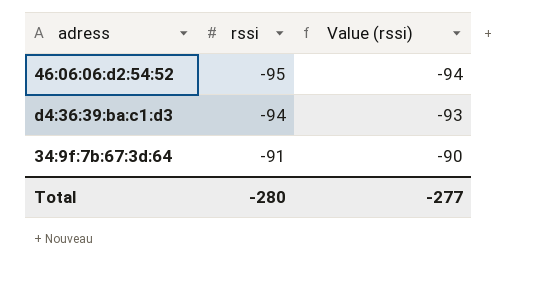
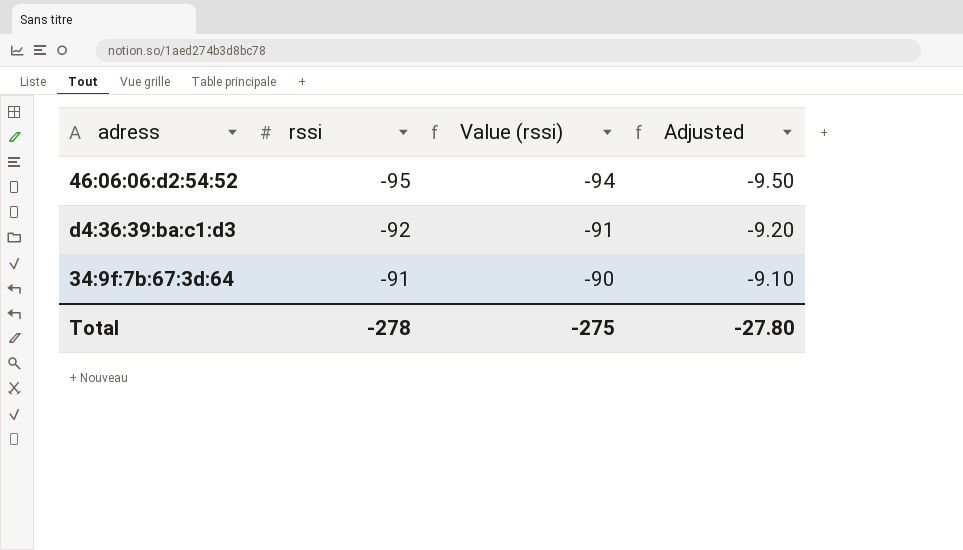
column Adjusted | formula: none -> [rssi] * 0.1
d4:36:39:ba:c1:d3 | rssi: -94 -> -92
d4:36:39:ba:c1:d3 | Value (rssi): -93 -> -91
Total | rssi: -280 -> -278
Total | Value (rssi): -277 -> -275

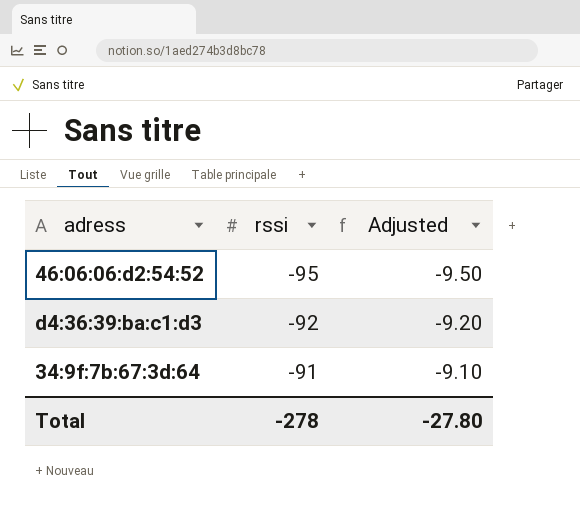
column Value (rssi) | formula: [rssi] + 1 -> none

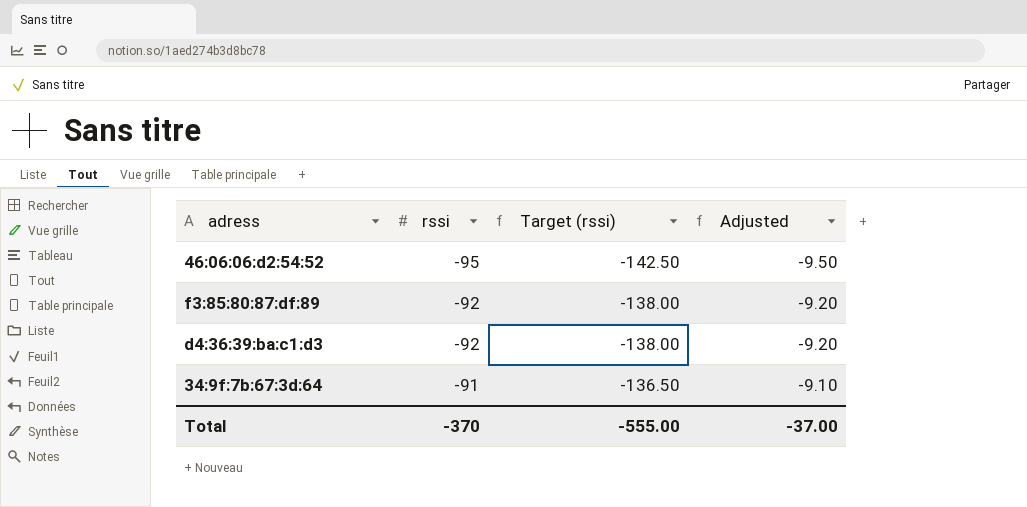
column Target (rssi) | formula: none -> [rssi] * 1.5
row f3:85:80:87:df:89: none -> -92 | -138.00 | -9.20
Total | rssi: -278 -> -370
Total | Adjusted: -27.80 -> -37.00

